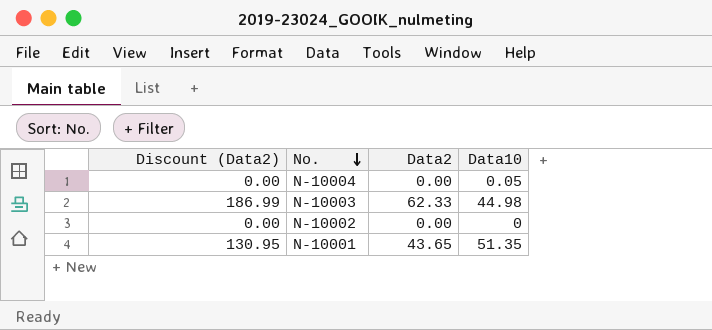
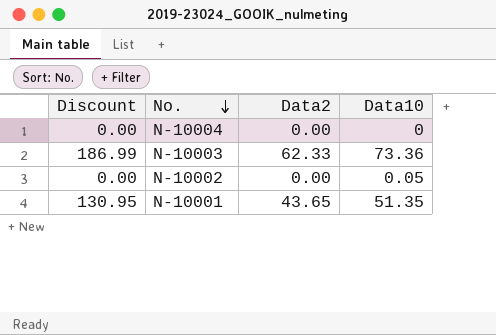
column name: Discount (Data2) -> Discount
N-10004 | Data10: 0.05 -> 0
N-10003 | Data10: 44.98 -> 73.36
N-10002 | Data10: 0 -> 0.05

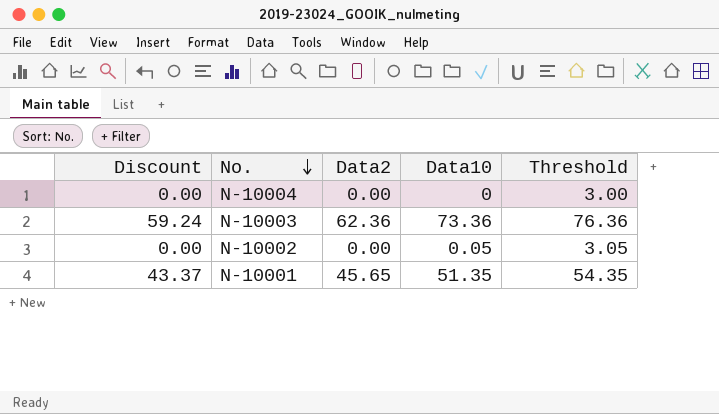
column Discount | formula: [Data2] * 3 -> [Data2] * 0.95
column Threshold | formula: none -> [Data10] + 3
N-10003 | Data2: 62.33 -> 62.36
N-10001 | Data2: 43.65 -> 45.65

